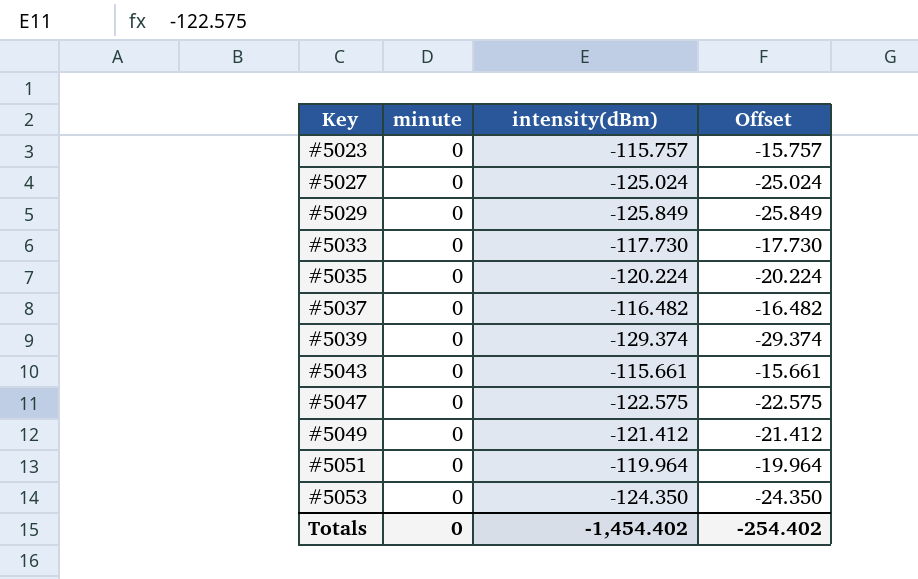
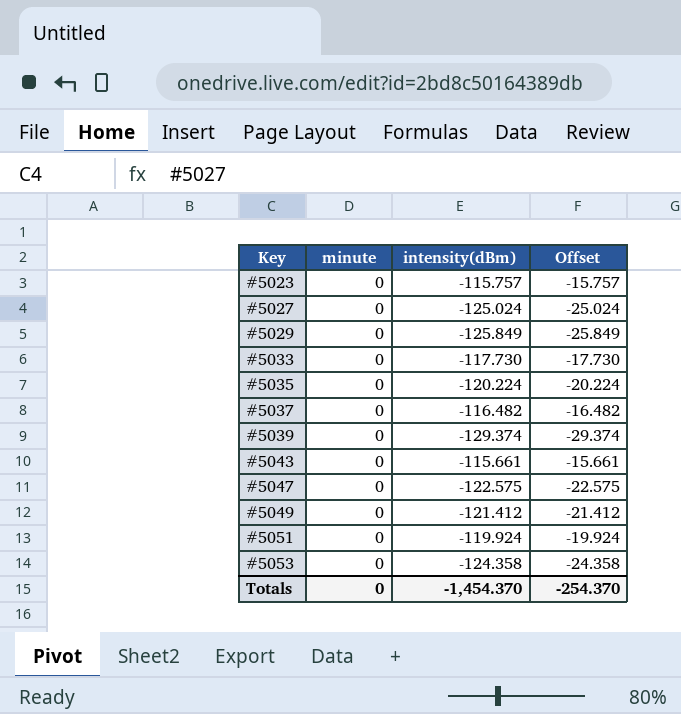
#5051 | intensity(dBm): -119.964 -> -119.924
#5051 | Offset: -19.964 -> -19.924
#5053 | intensity(dBm): -124.350 -> -124.358
#5053 | Offset: -24.350 -> -24.358
Totals | intensity(dBm): -1,454.402 -> -1,454.370
Totals | Offset: -254.402 -> -254.370

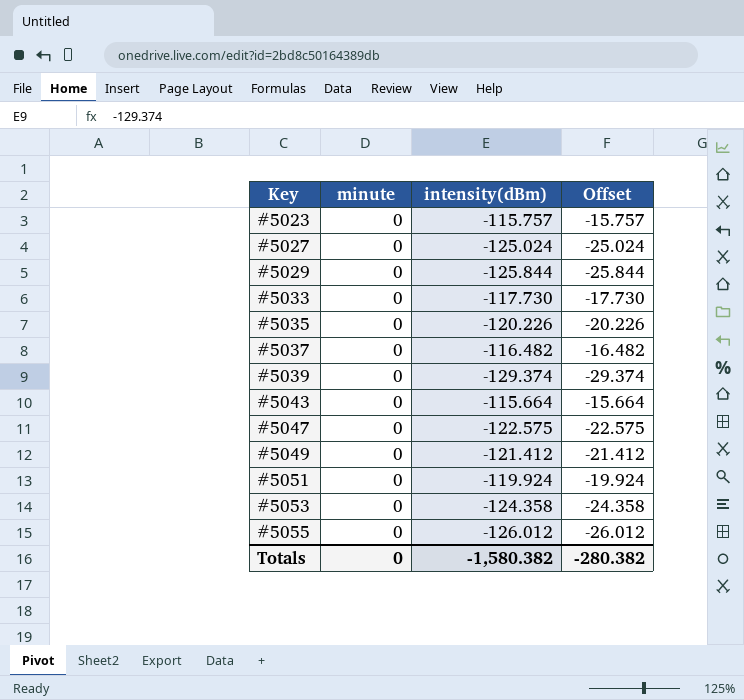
#5029 | intensity(dBm): -125.849 -> -125.844
#5029 | Offset: -25.849 -> -25.844
#5035 | intensity(dBm): -120.224 -> -120.226
#5035 | Offset: -20.224 -> -20.226
#5043 | intensity(dBm): -115.661 -> -115.664
#5043 | Offset: -15.661 -> -15.664
row #5055: none -> 0 | -126.012 | -26.012
Totals | intensity(dBm): -1,454.370 -> -1,580.382
Totals | Offset: -254.370 -> -280.382

